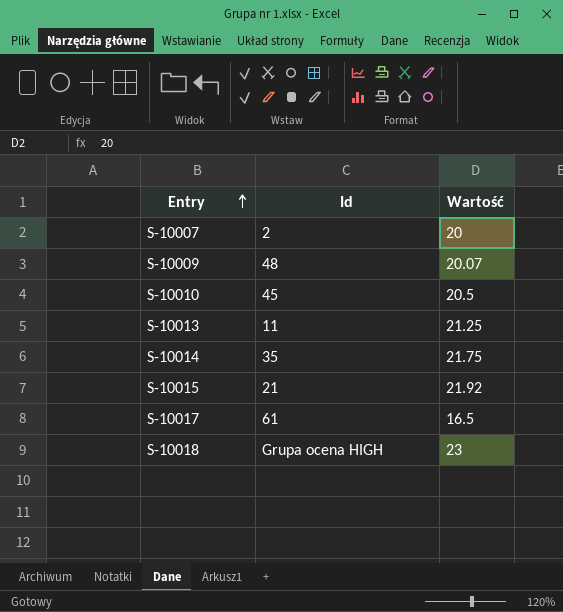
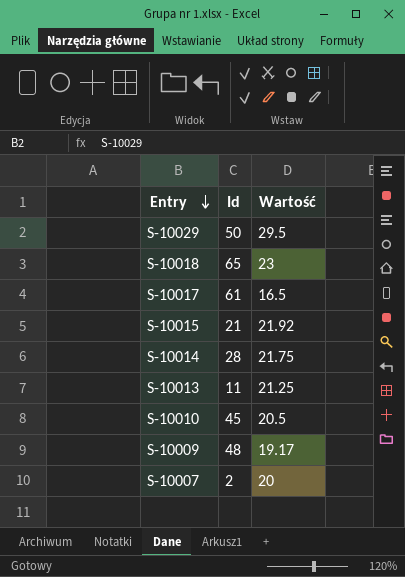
row order: Entry ascending -> Entry descending
row S-10029: none -> 50 | 29.5
S-10018 | Id: Grupa ocena HIGH -> 65
S-10014 | Id: 35 -> 28
S-10009 | Wartość: 20.07 -> 19.17

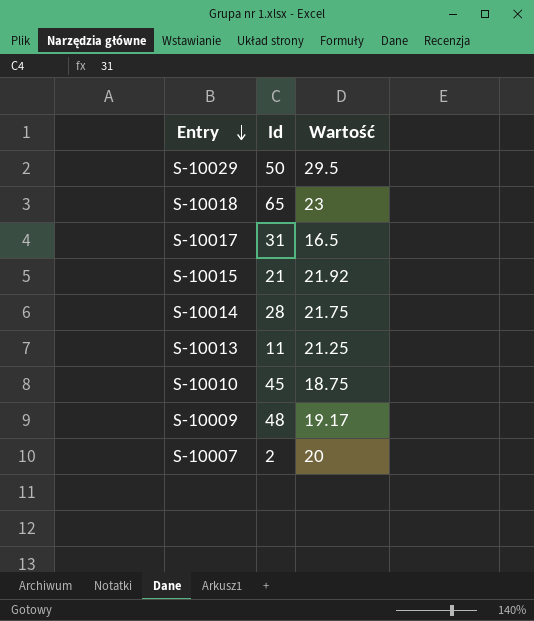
S-10017 | Id: 61 -> 31
S-10010 | Wartość: 20.5 -> 18.75

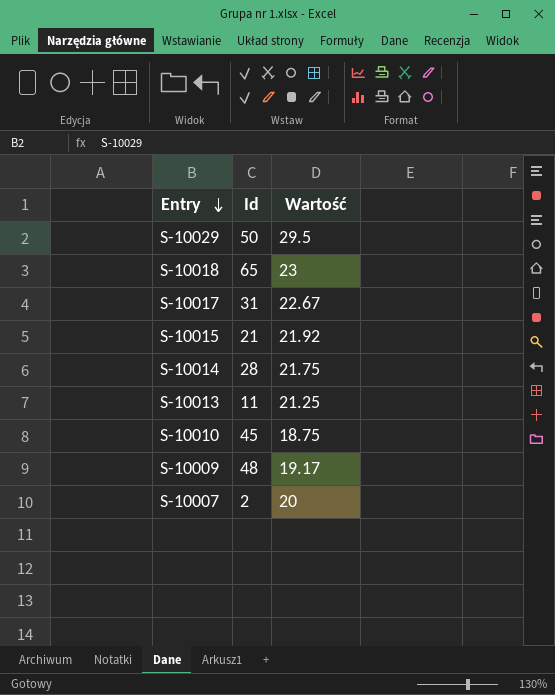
S-10017 | Wartość: 16.5 -> 22.67

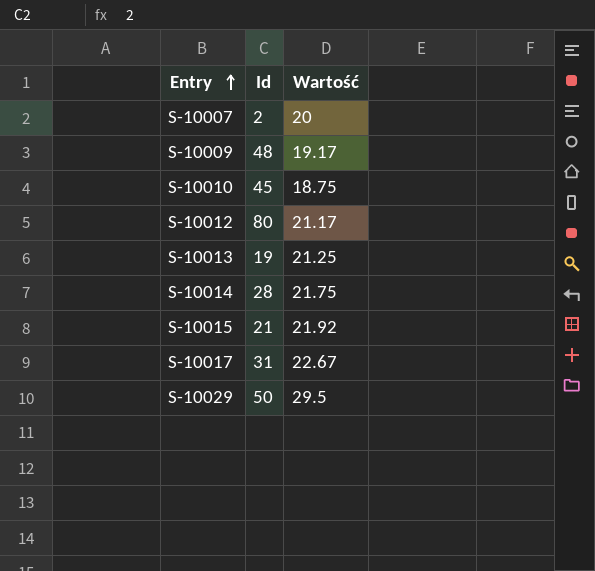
row order: Entry descending -> Entry ascending
row S-10018: 65 | 23 -> none
row S-10012: none -> 80 | 21.17
S-10013 | Id: 11 -> 19

